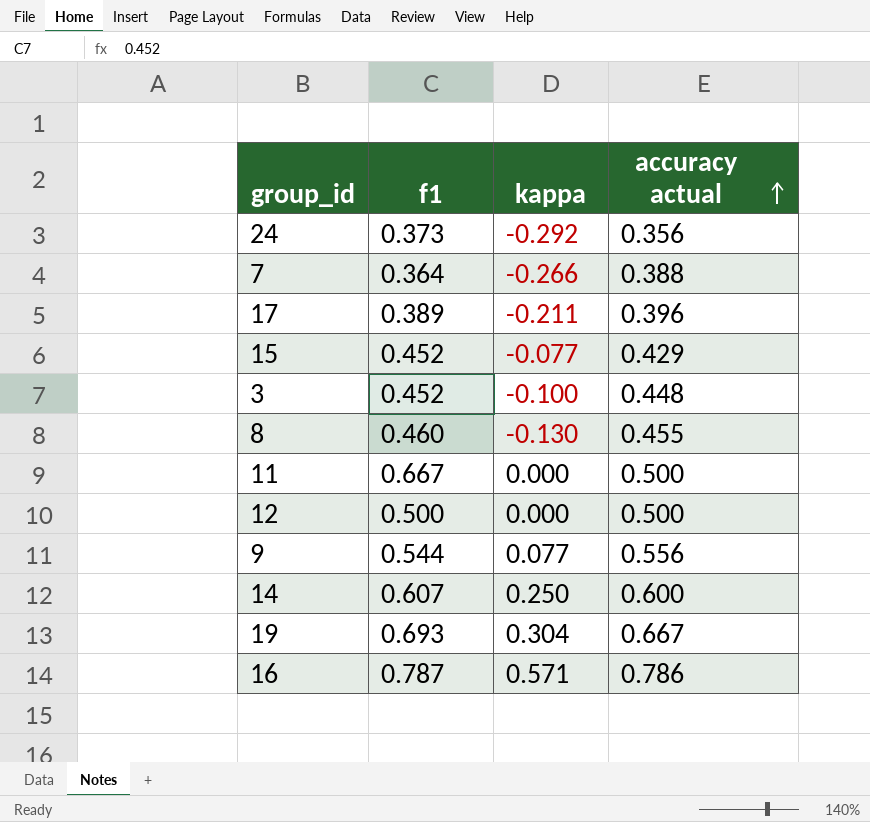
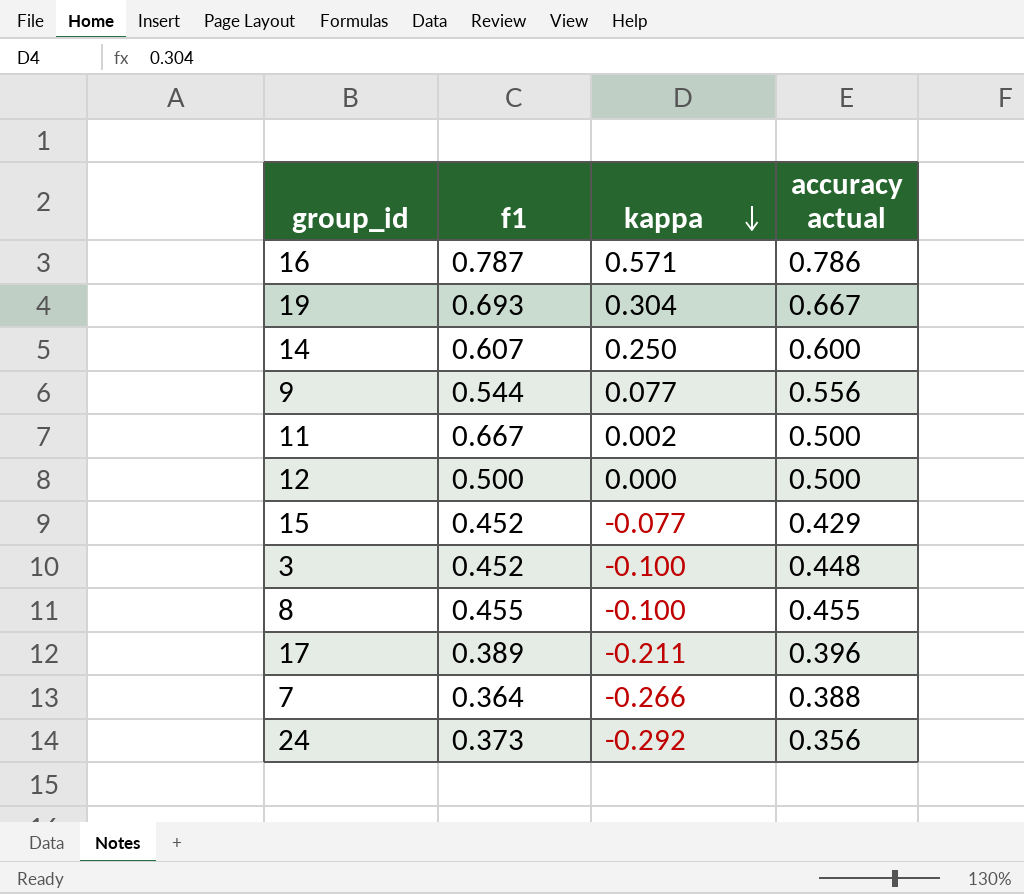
row order: accuracy actual ascending -> kappa descending
11 | kappa: 0.000 -> 0.002
8 | f1: 0.460 -> 0.455
8 | kappa: -0.130 -> -0.100

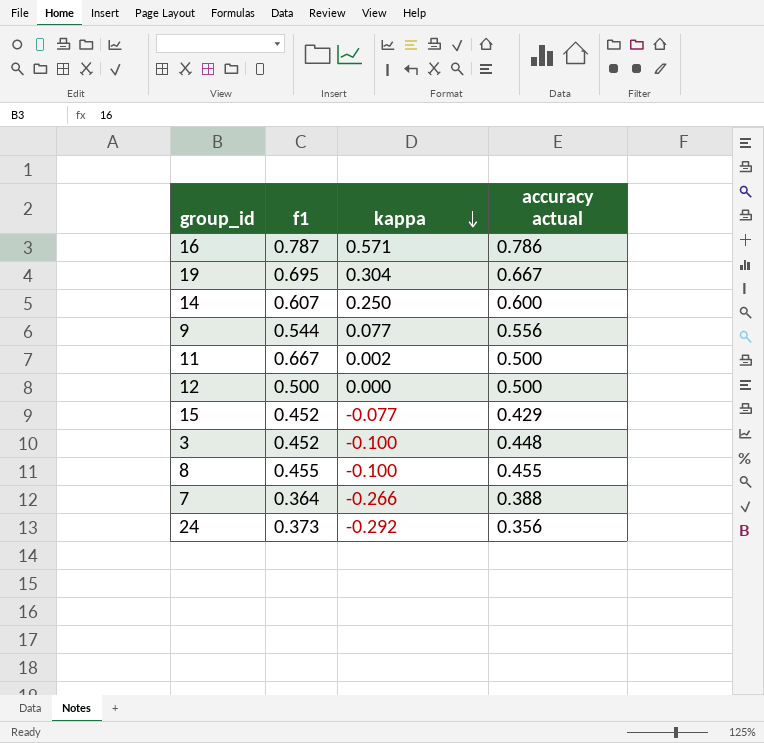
row 17: 0.389 | -0.211 | 0.396 -> none
19 | f1: 0.693 -> 0.695

